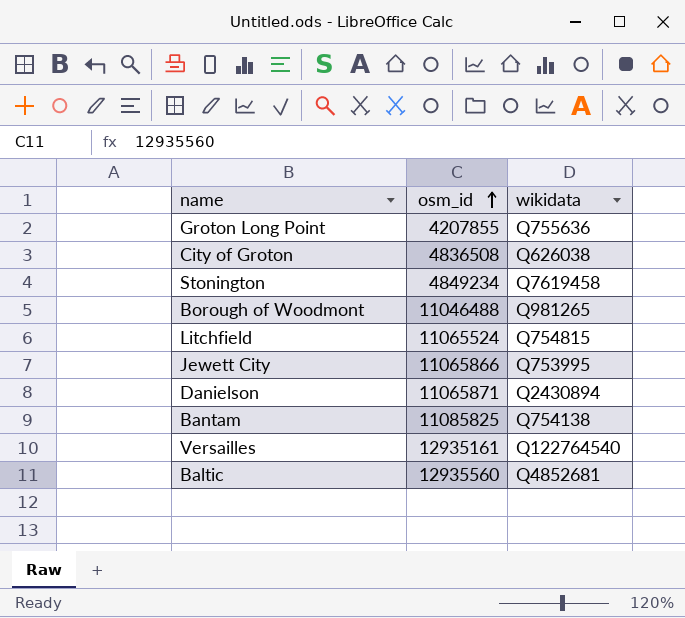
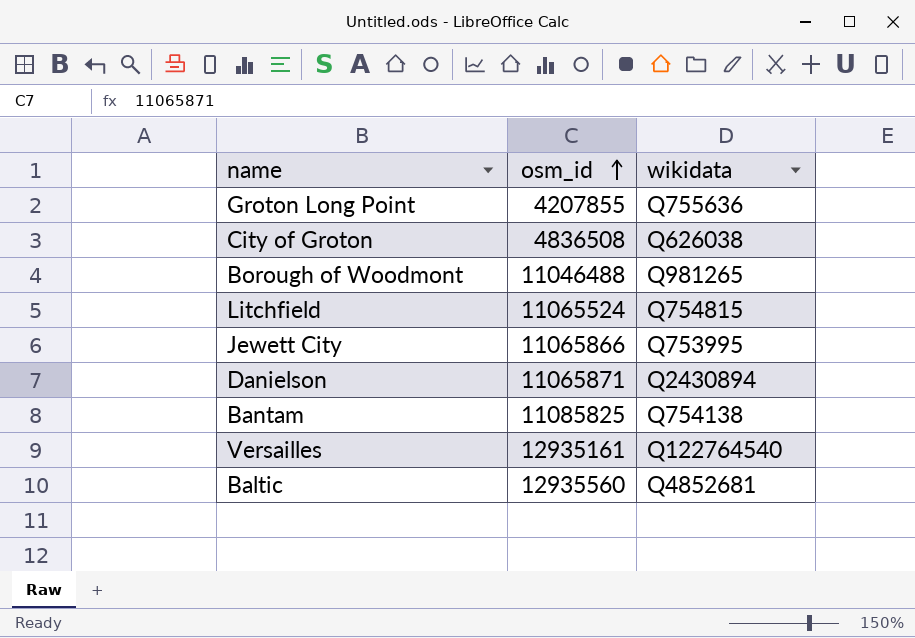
row Stonington: 4849234 | Q7619458 -> none

